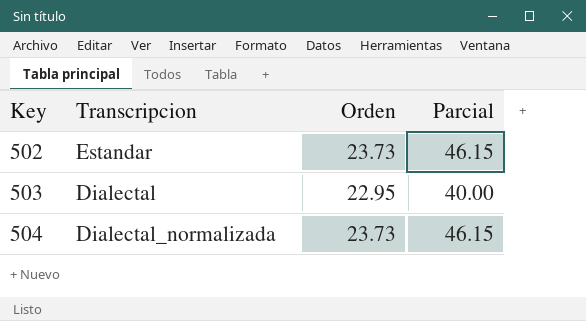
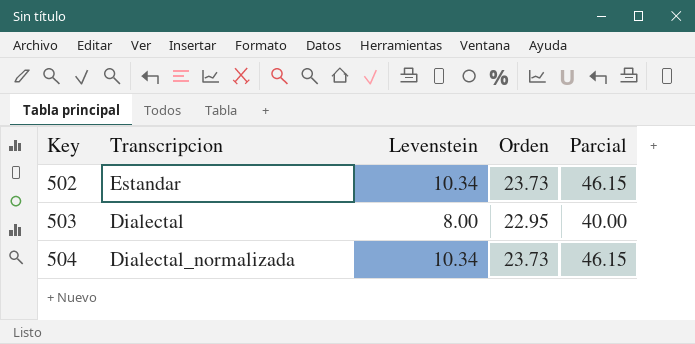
column Levenstein | position: none -> 3

